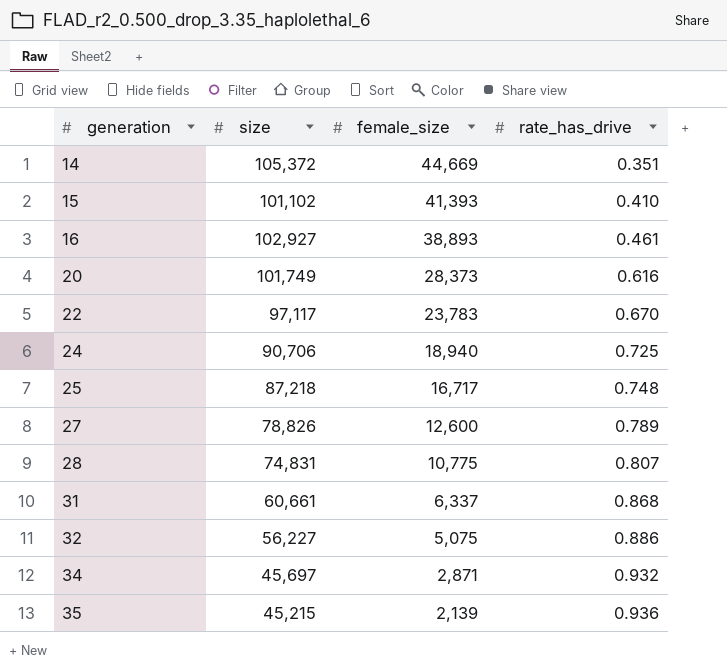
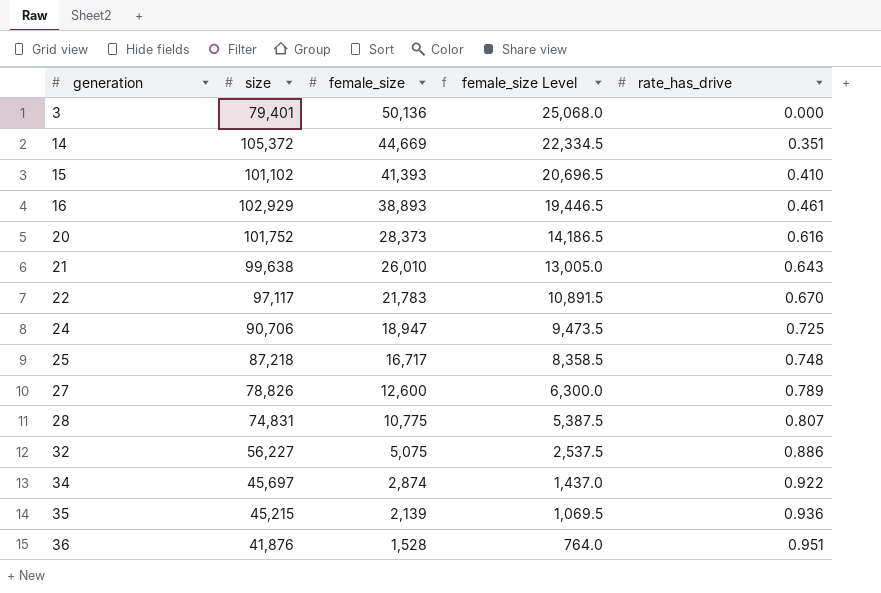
column female_size Level | formula: none -> [female_size] * 0.5
row 31: 60,661 | 6,337 | 0.868 -> none
row 3: none -> 79,401 | 50,136 | 25,068.0 | 0.000
16 | size: 102,927 -> 102,929
20 | size: 101,749 -> 101,752
row 21: none -> 99,638 | 26,010 | 13,005.0 | 0.643
22 | female_size: 23,783 -> 21,783
24 | female_size: 18,940 -> 18,947
34 | female_size: 2,871 -> 2,874
34 | rate_has_drive: 0.932 -> 0.922
row 36: none -> 41,876 | 1,528 | 764.0 | 0.951

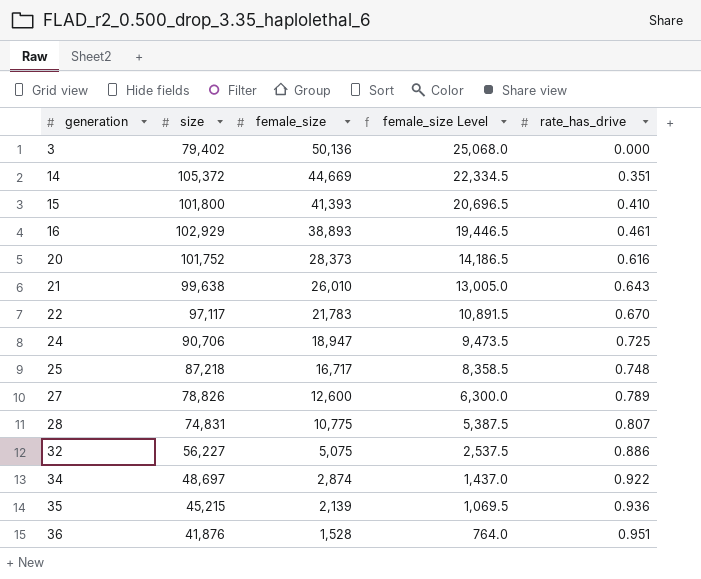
3 | size: 79,401 -> 79,402
15 | size: 101,102 -> 101,800
34 | size: 45,697 -> 48,697

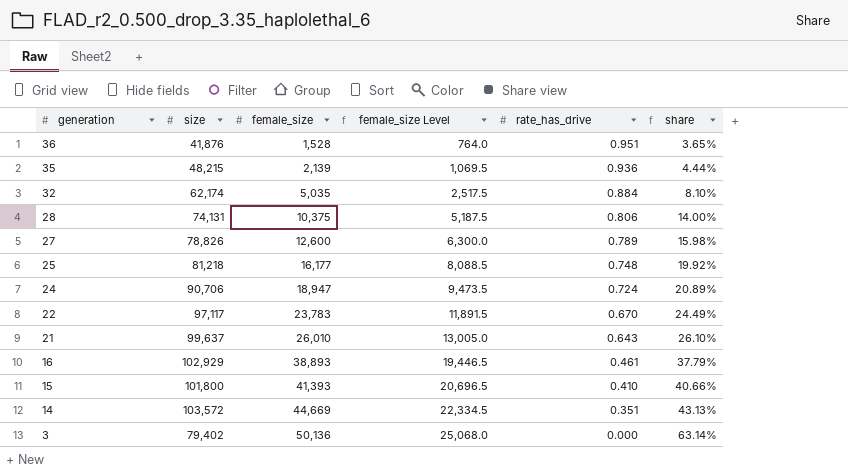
row order: generation ascending -> generation descending
column share | formula: none -> [female_size] / [size]
row 20: 101,752 | 28,373 | 14,186.5 | 0.616 -> none
row 34: 48,697 | 2,874 | 1,437.0 | 0.922 -> none
35 | size: 45,215 -> 48,215
32 | size: 56,227 -> 62,174
32 | female_size: 5,075 -> 5,035
32 | female_size Level: 2,537.5 -> 2,517.5
32 | rate_has_drive: 0.886 -> 0.884
28 | size: 74,831 -> 74,131
28 | female_size: 10,775 -> 10,375
28 | female_size Level: 5,387.5 -> 5,187.5
28 | rate_has_drive: 0.807 -> 0.806
25 | size: 87,218 -> 81,218
25 | female_size: 16,717 -> 16,177
25 | female_size Level: 8,358.5 -> 8,088.5
24 | rate_has_drive: 0.725 -> 0.724
22 | female_size: 21,783 -> 23,783
22 | female_size Level: 10,891.5 -> 11,891.5
21 | size: 99,638 -> 99,637
14 | size: 105,372 -> 103,572

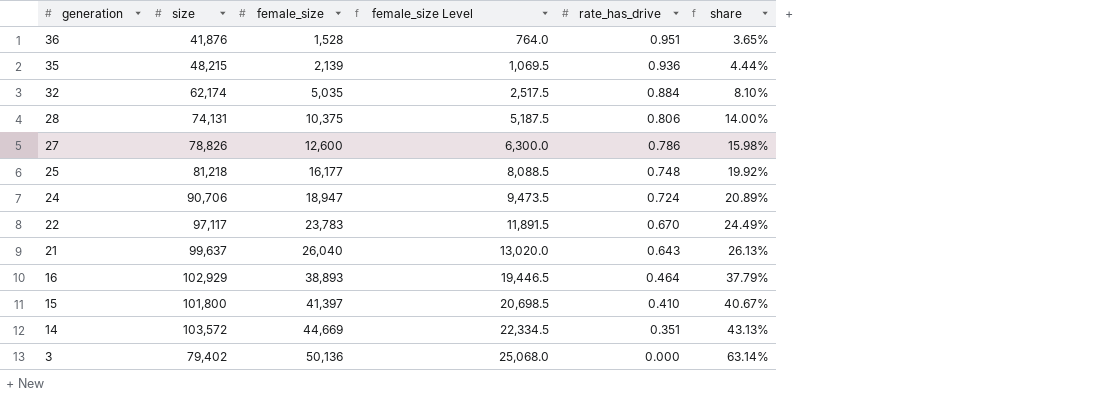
27 | rate_has_drive: 0.789 -> 0.786
21 | female_size: 26,010 -> 26,040
21 | female_size Level: 13,005.0 -> 13,020.0
21 | share: 26.10% -> 26.13%
16 | rate_has_drive: 0.461 -> 0.464
15 | female_size: 41,393 -> 41,397
15 | female_size Level: 20,696.5 -> 20,698.5
15 | share: 40.66% -> 40.67%

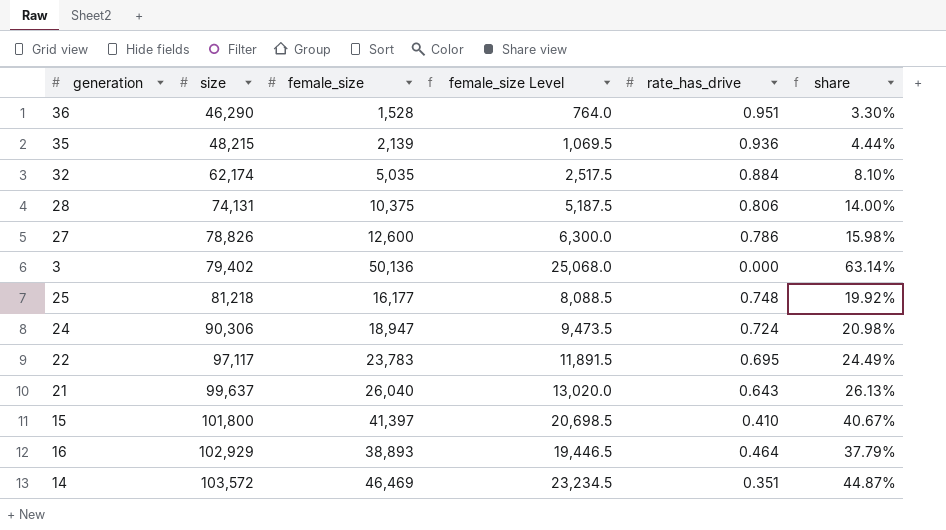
row order: generation descending -> size ascending
36 | size: 41,876 -> 46,290
36 | share: 3.65% -> 3.30%
24 | size: 90,706 -> 90,306
24 | share: 20.89% -> 20.98%
22 | rate_has_drive: 0.670 -> 0.695
14 | female_size: 44,669 -> 46,469
14 | female_size Level: 22,334.5 -> 23,234.5
14 | share: 43.13% -> 44.87%

